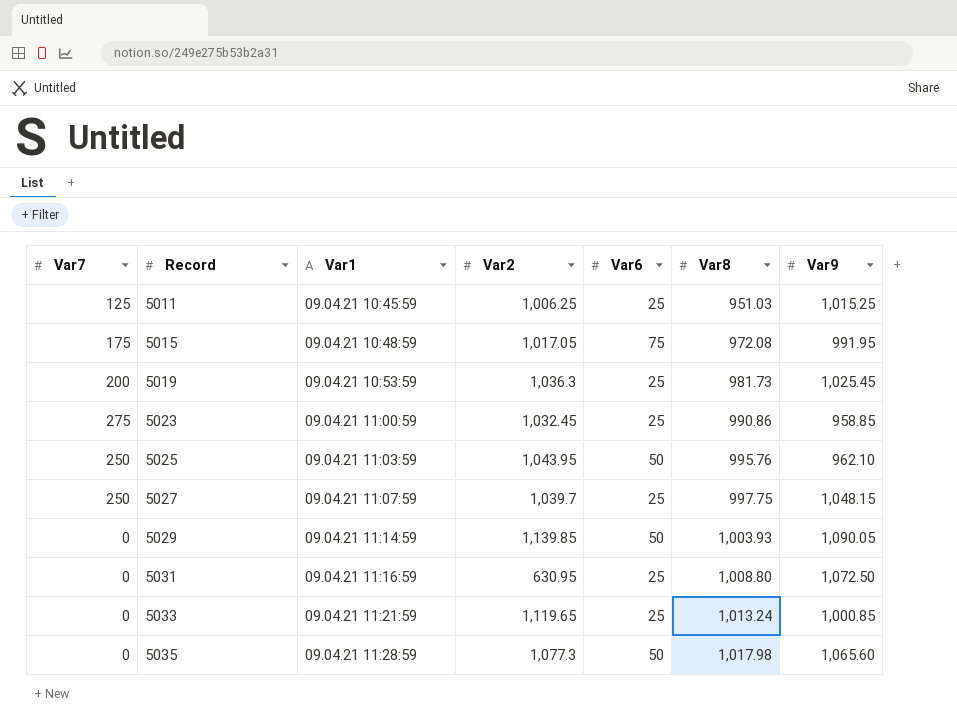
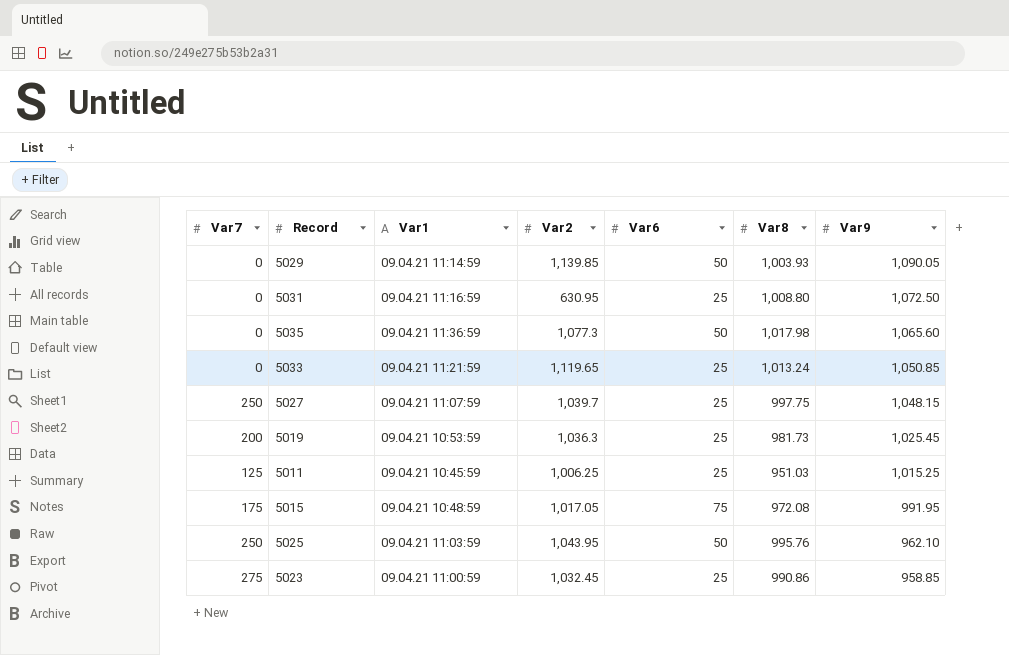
row order: Record ascending -> Var9 descending
5035 | Var1: 09.04.21 11:28:59 -> 09.04.21 11:36:59
5033 | Var9: 1,000.85 -> 1,050.85

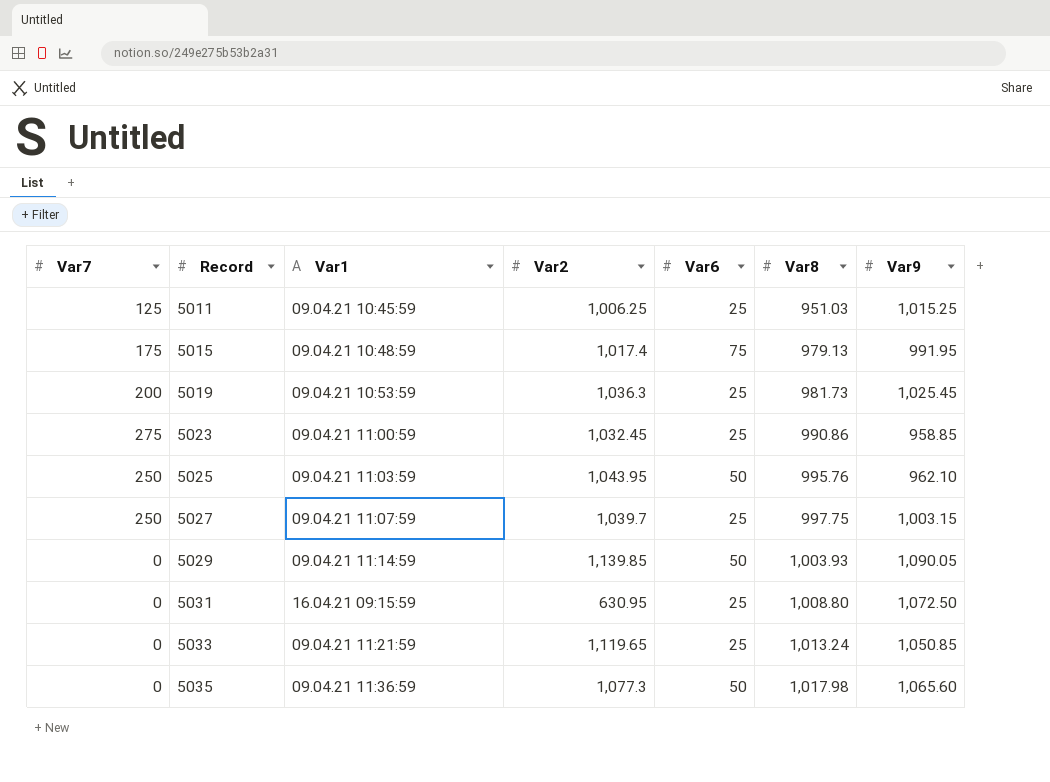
row order: Var9 descending -> Record ascending
5015 | Var2: 1,017.05 -> 1,017.4
5015 | Var8: 972.08 -> 979.13
5027 | Var9: 1,048.15 -> 1,003.15
5031 | Var1: 09.04.21 11:16:59 -> 16.04.21 09:15:59

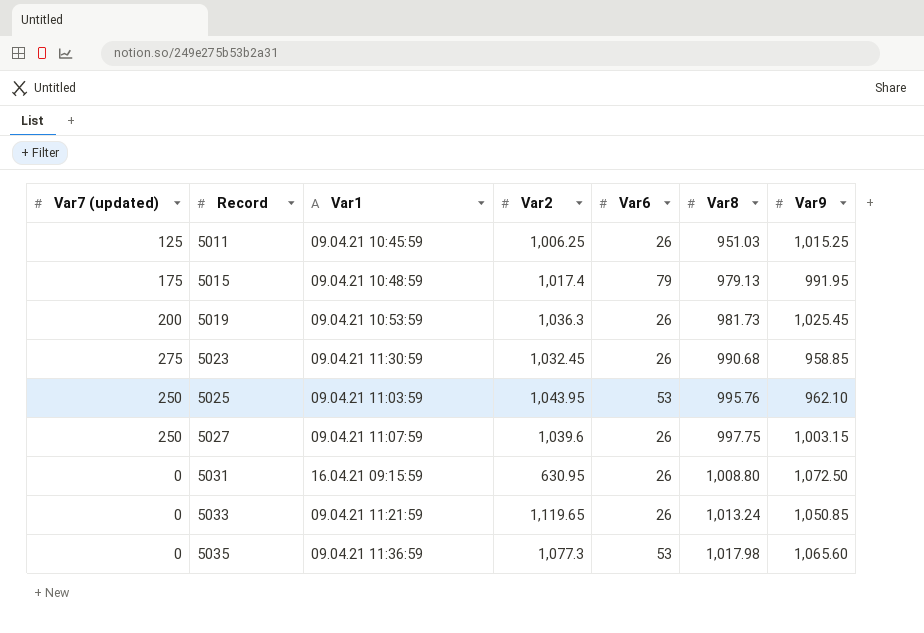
column name: Var7 -> Var7 (updated)
row 5029: 0 | 09.04.21 11:14:59 | 1,139.85 | 50 | 1,003.93 | 1,090.05 -> none
5011 | Var6: 25 -> 26
5015 | Var6: 75 -> 79
5019 | Var6: 25 -> 26
5023 | Var1: 09.04.21 11:00:59 -> 09.04.21 11:30:59
5023 | Var6: 25 -> 26
5023 | Var8: 990.86 -> 990.68
5025 | Var6: 50 -> 53
5027 | Var2: 1,039.7 -> 1,039.6
5027 | Var6: 25 -> 26
5031 | Var6: 25 -> 26
5033 | Var6: 25 -> 26
5035 | Var6: 50 -> 53

